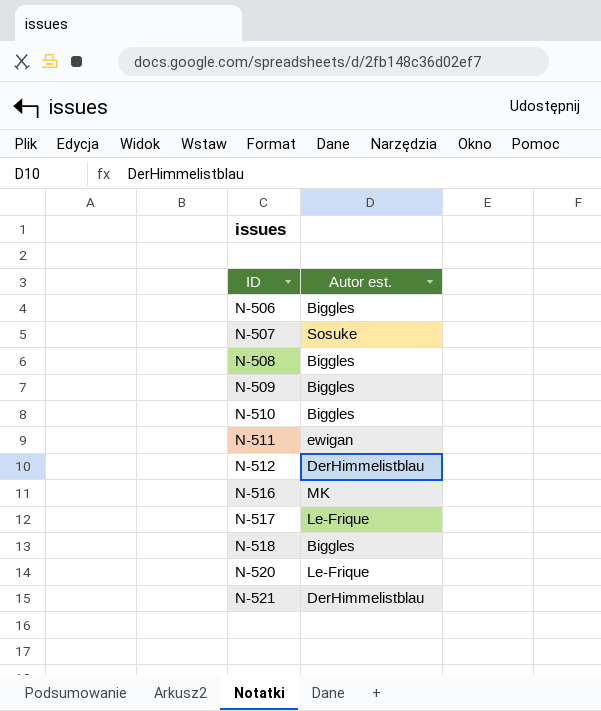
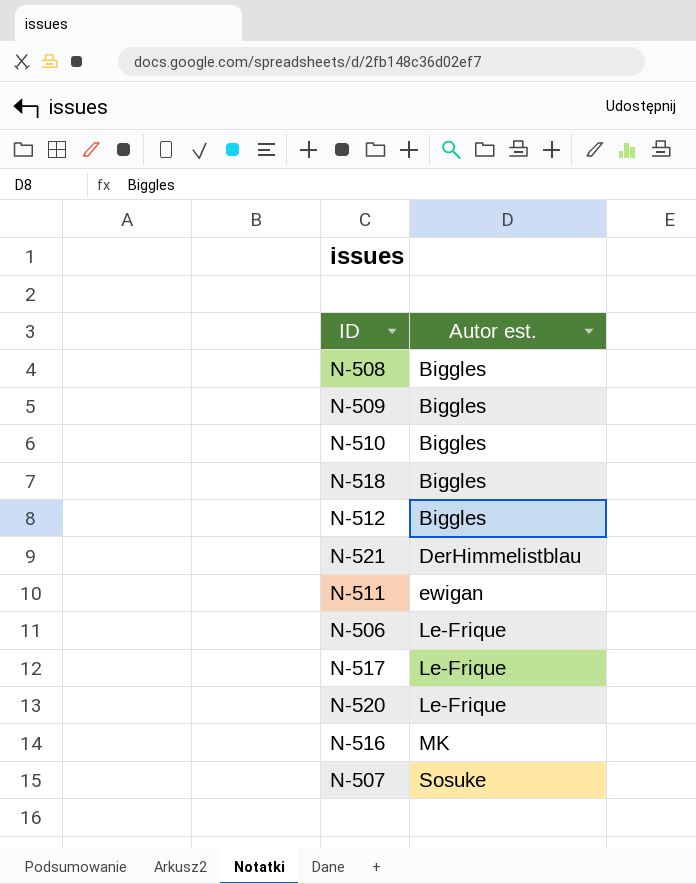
row order: ID ascending -> Autor est. ascending
N-512 | Autor est.: DerHimmelistblau -> Biggles
N-506 | Autor est.: Biggles -> Le-Frique

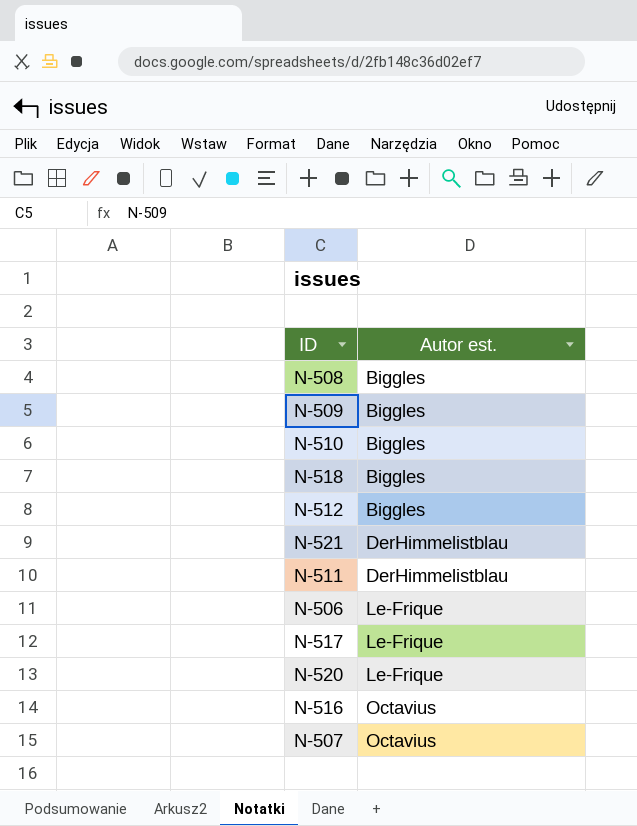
N-511 | Autor est.: ewigan -> DerHimmelistblau
N-516 | Autor est.: MK -> Octavius
N-507 | Autor est.: Sosuke -> Octavius

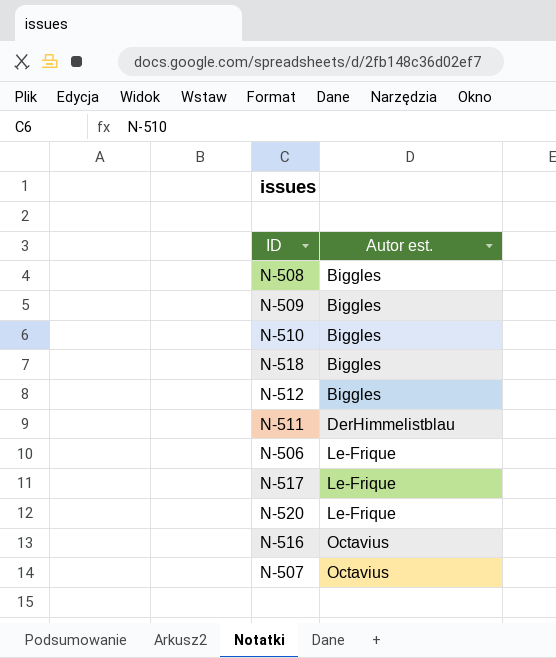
row N-521: DerHimmelistblau -> none

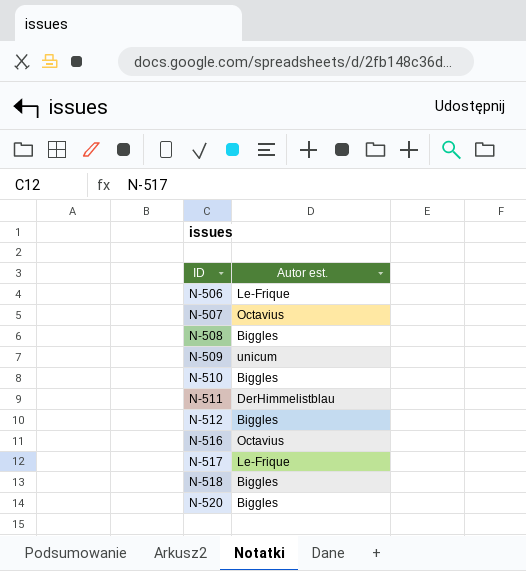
row order: Autor est. ascending -> ID ascending
N-509 | Autor est.: Biggles -> unicum
N-520 | Autor est.: Le-Frique -> Biggles

